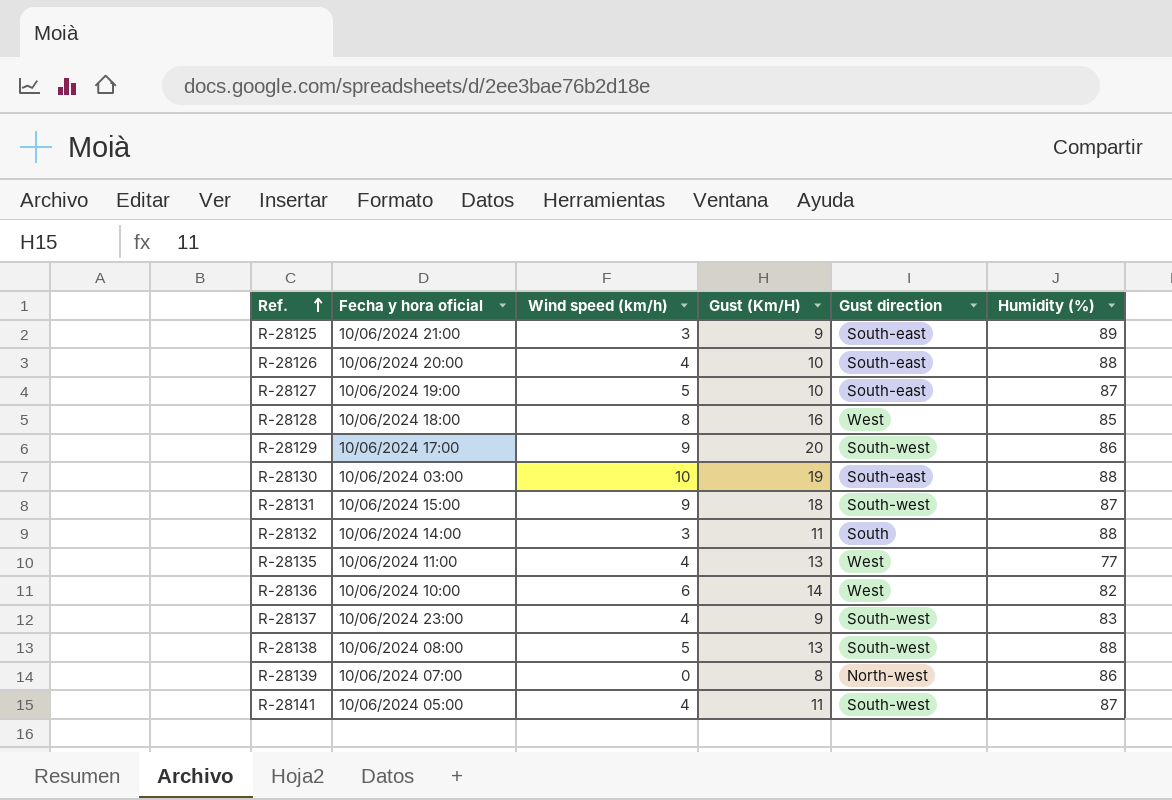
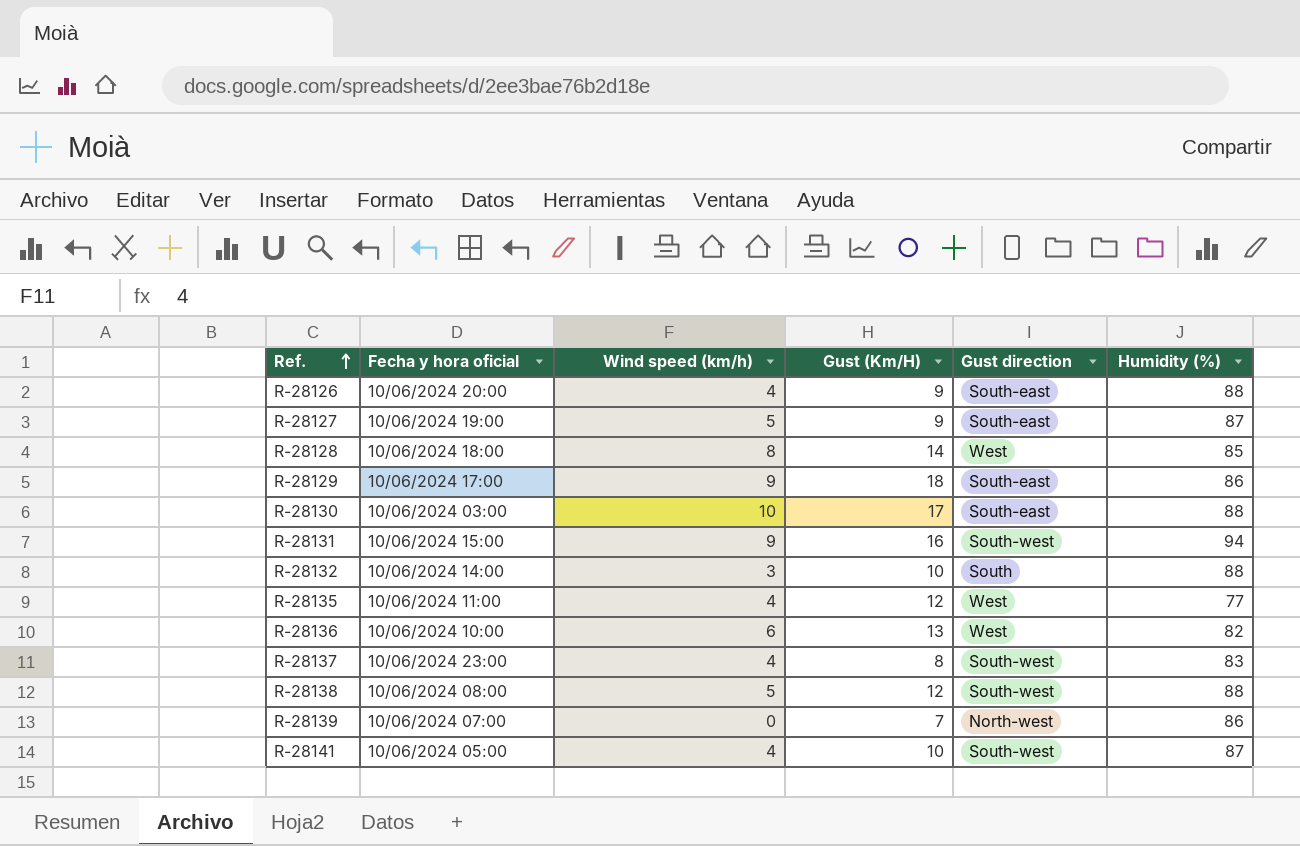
row R-28125: 10/06/2024 21:00 | 3 | 9 | South-east | 89 -> none
R-28126 | Gust (Km/H): 10 -> 9
R-28127 | Gust (Km/H): 10 -> 9
R-28128 | Gust (Km/H): 16 -> 14
R-28129 | Gust (Km/H): 20 -> 18
R-28129 | Gust direction: South-west -> South-east
R-28130 | Gust (Km/H): 19 -> 17
R-28131 | Gust (Km/H): 18 -> 16
R-28131 | Humidity (%): 87 -> 94
R-28132 | Gust (Km/H): 11 -> 10
R-28135 | Gust (Km/H): 13 -> 12
R-28136 | Gust (Km/H): 14 -> 13
R-28137 | Gust (Km/H): 9 -> 8
R-28138 | Gust (Km/H): 13 -> 12
R-28139 | Gust (Km/H): 8 -> 7
R-28141 | Gust (Km/H): 11 -> 10

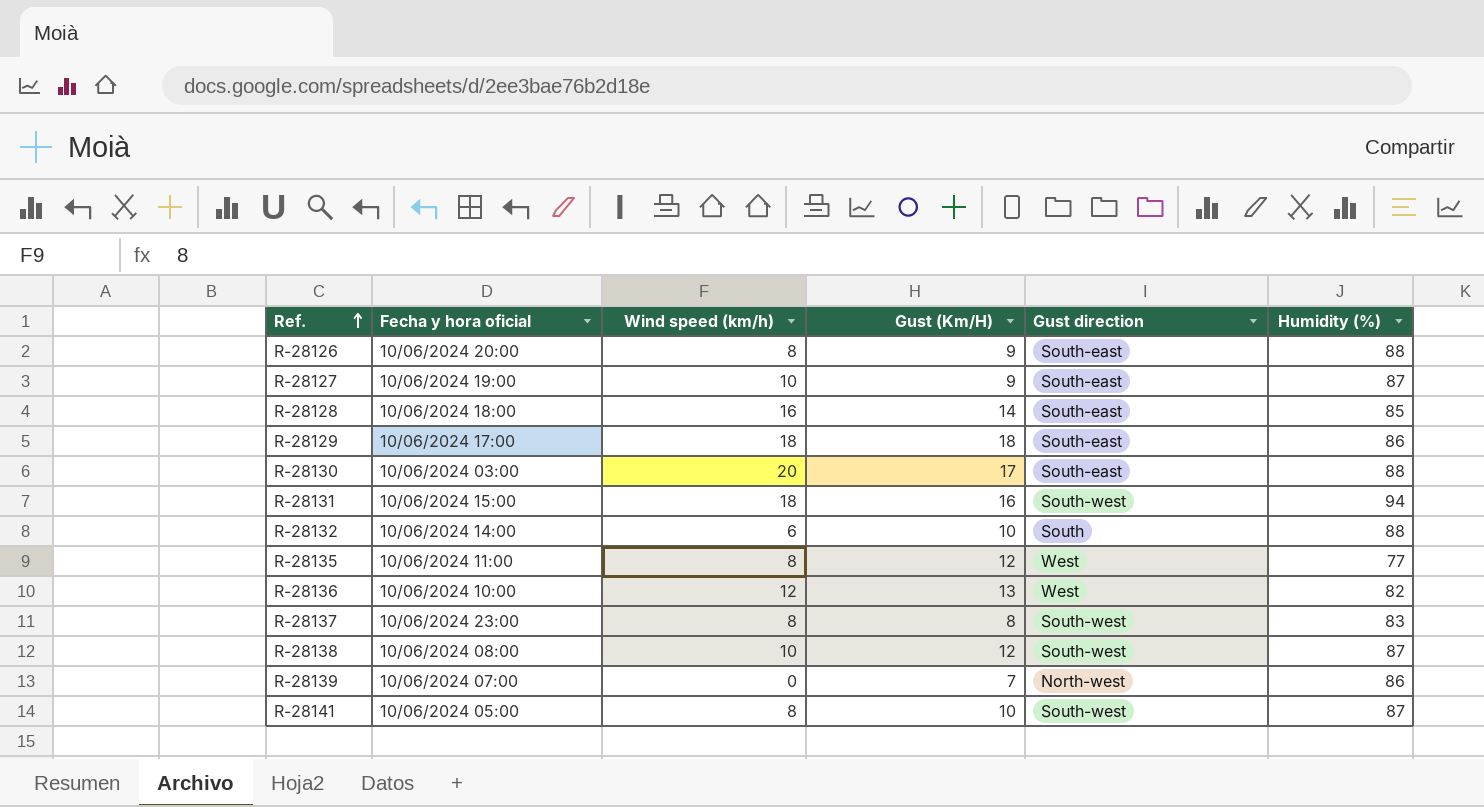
R-28126 | Wind speed (km/h): 4 -> 8
R-28127 | Wind speed (km/h): 5 -> 10
R-28128 | Wind speed (km/h): 8 -> 16
R-28128 | Gust direction: West -> South-east
R-28129 | Wind speed (km/h): 9 -> 18
R-28130 | Wind speed (km/h): 10 -> 20
R-28131 | Wind speed (km/h): 9 -> 18
R-28132 | Wind speed (km/h): 3 -> 6
R-28135 | Wind speed (km/h): 4 -> 8
R-28136 | Wind speed (km/h): 6 -> 12
R-28137 | Wind speed (km/h): 4 -> 8
R-28138 | Wind speed (km/h): 5 -> 10
R-28138 | Humidity (%): 88 -> 87
R-28141 | Wind speed (km/h): 4 -> 8

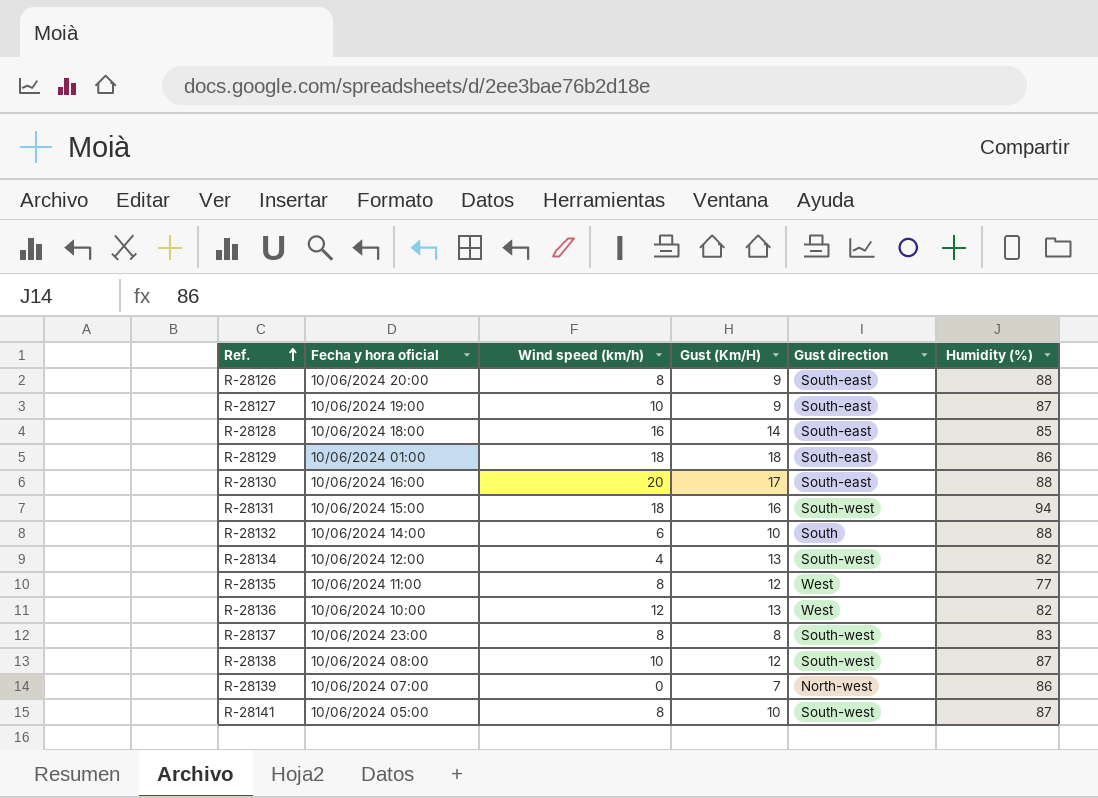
R-28129 | Fecha y hora oficial: 10/06/2024 17:00 -> 10/06/2024 01:00
R-28130 | Fecha y hora oficial: 10/06/2024 03:00 -> 10/06/2024 16:00
row R-28134: none -> 10/06/2024 12:00 | 4 | 13 | South-west | 82

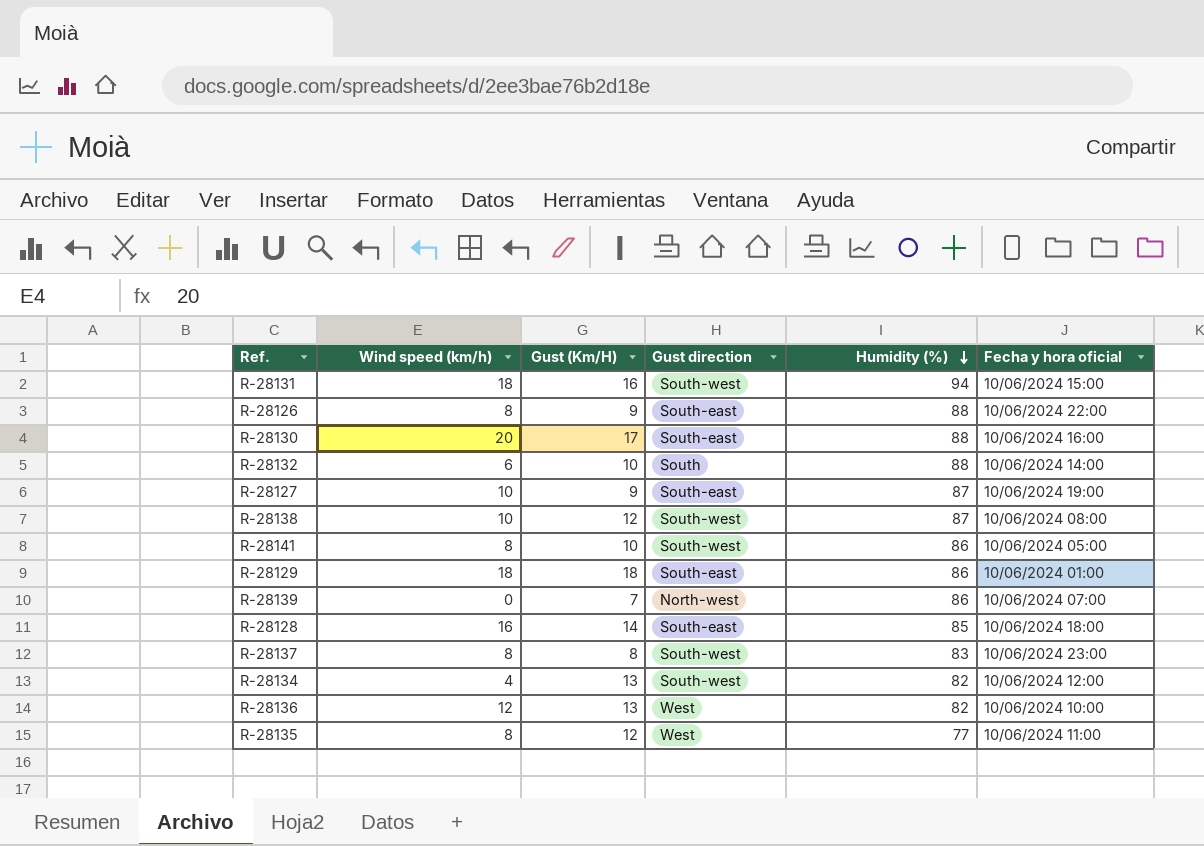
row order: Ref. ascending -> Humidity (%) descending
column Fecha y hora oficial | position: 2 -> 6
R-28126 | Fecha y hora oficial: 10/06/2024 20:00 -> 10/06/2024 22:00
R-28141 | Humidity (%): 87 -> 86

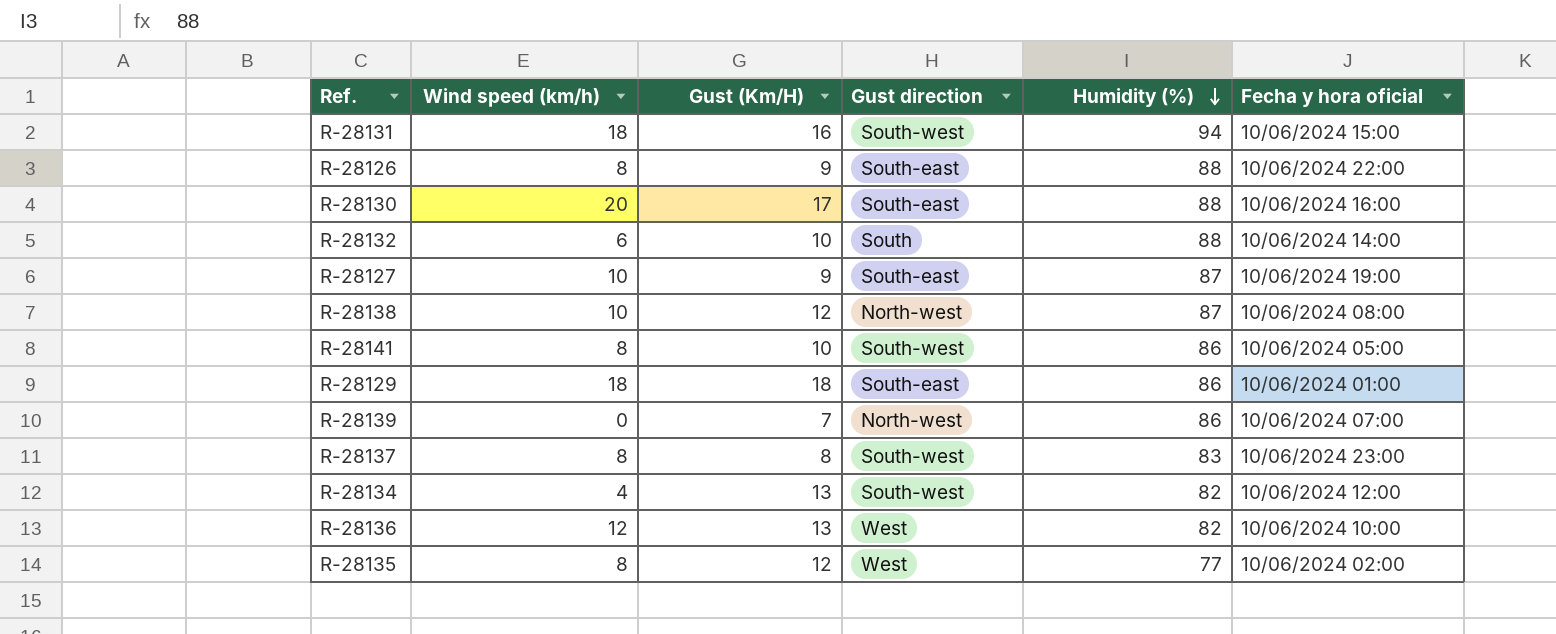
row R-28128: 16 | 14 | South-east | 85 | 10/06/2024 18:00 -> none
R-28138 | Gust direction: South-west -> North-west
R-28135 | Fecha y hora oficial: 10/06/2024 11:00 -> 10/06/2024 02:00

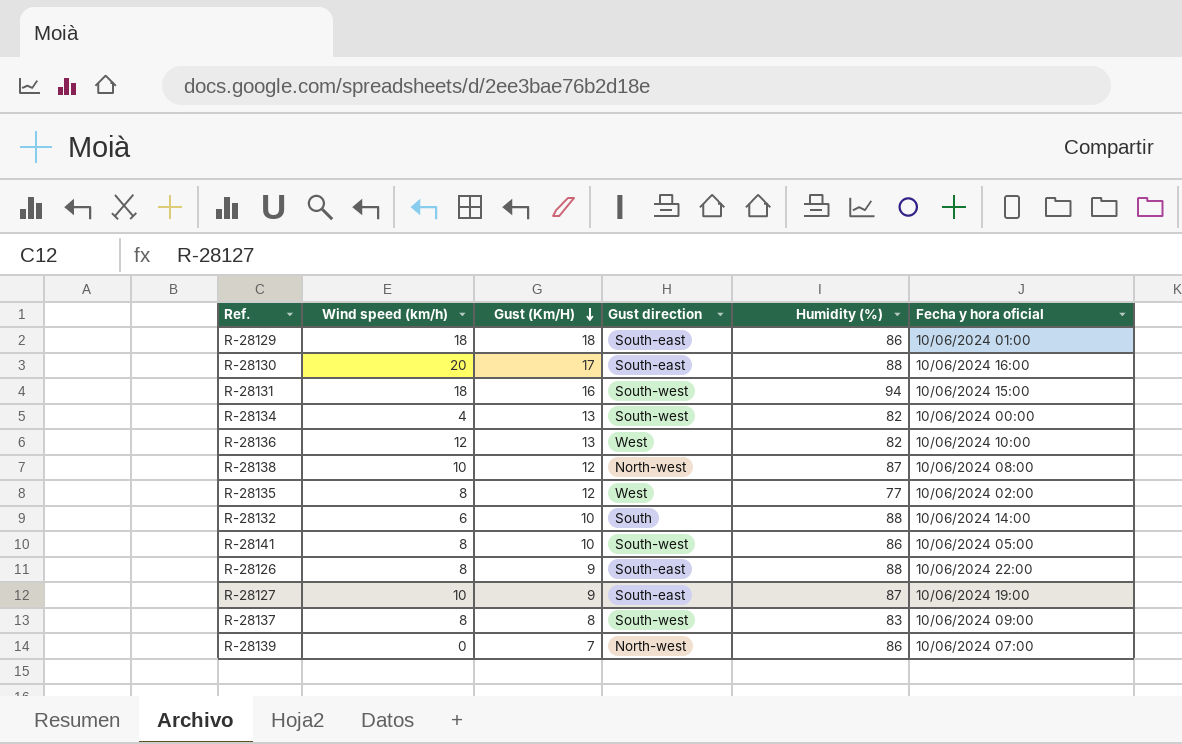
row order: Humidity (%) descending -> Gust (Km/H) descending
R-28134 | Fecha y hora oficial: 10/06/2024 12:00 -> 10/06/2024 00:00
R-28137 | Fecha y hora oficial: 10/06/2024 23:00 -> 10/06/2024 09:00

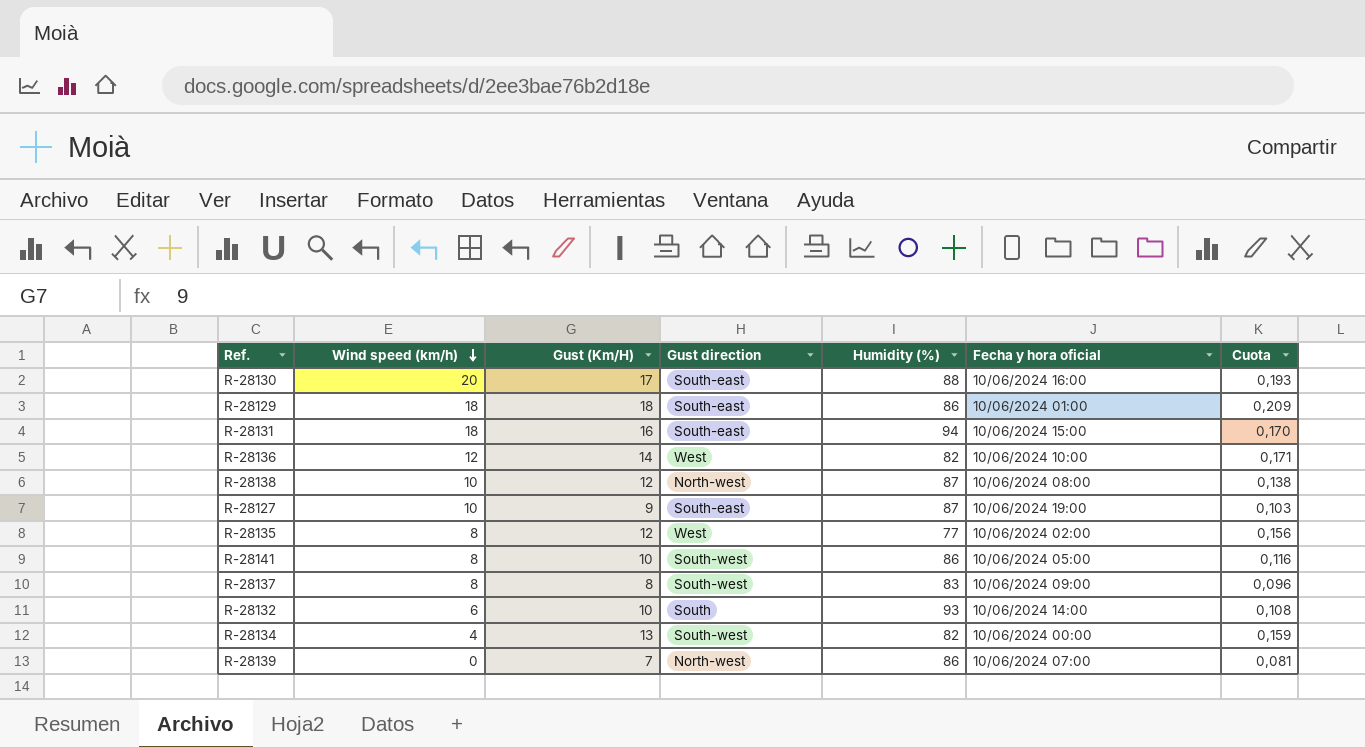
row order: Gust (Km/H) descending -> Wind speed (km/h) descending
column Cuota | formula: none -> [Gust (Km/H)] / [Humidity (%)]
row R-28126: 8 | 9 | South-east | 88 | 10/06/2024 22:00 -> none
R-28131 | Gust direction: South-west -> South-east
R-28136 | Gust (Km/H): 13 -> 14
R-28132 | Humidity (%): 88 -> 93

